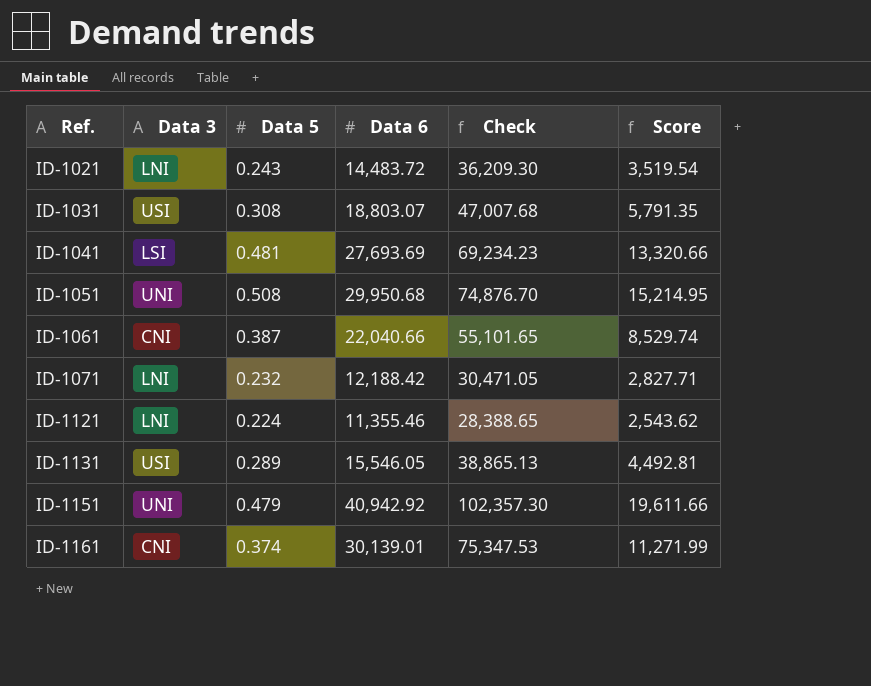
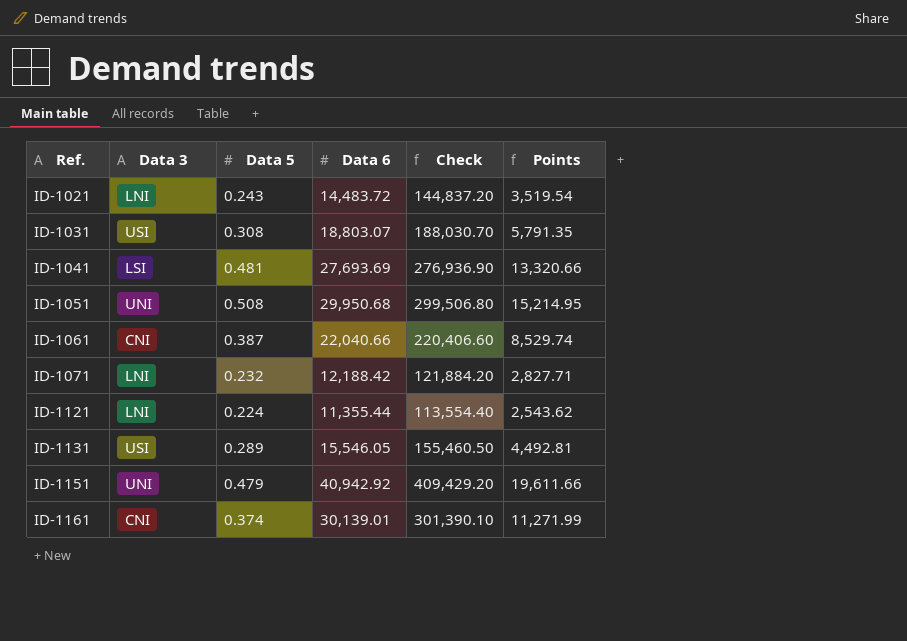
column Check | formula: [Data 6] * 2.5 -> [Data 6] * 10
column name: Score -> Points
ID-1121 | Data 6: 11,355.46 -> 11,355.44

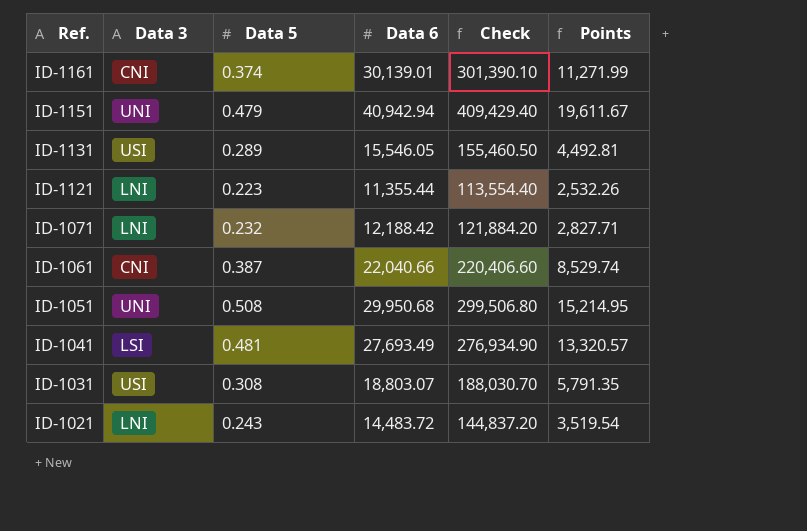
row order: Ref. ascending -> Ref. descending
ID-1151 | Data 6: 40,942.92 -> 40,942.94
ID-1151 | Check: 409,429.20 -> 409,429.40
ID-1151 | Points: 19,611.66 -> 19,611.67
ID-1121 | Data 5: 0.224 -> 0.223
ID-1121 | Points: 2,543.62 -> 2,532.26
ID-1041 | Data 6: 27,693.69 -> 27,693.49
ID-1041 | Check: 276,936.90 -> 276,934.90
ID-1041 | Points: 13,320.66 -> 13,320.57

